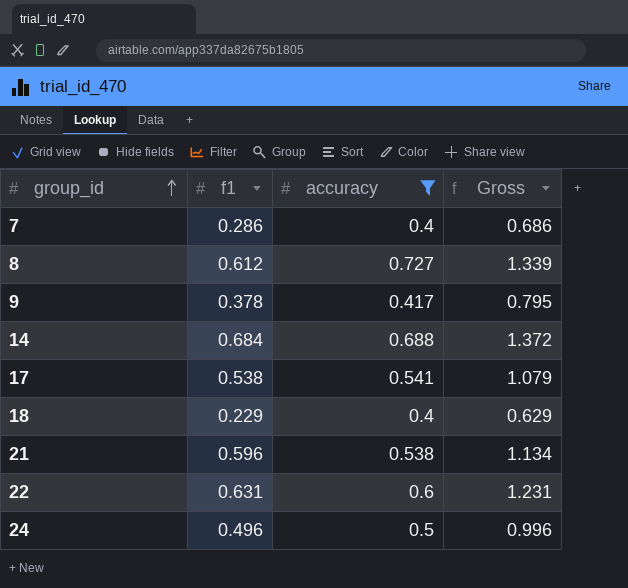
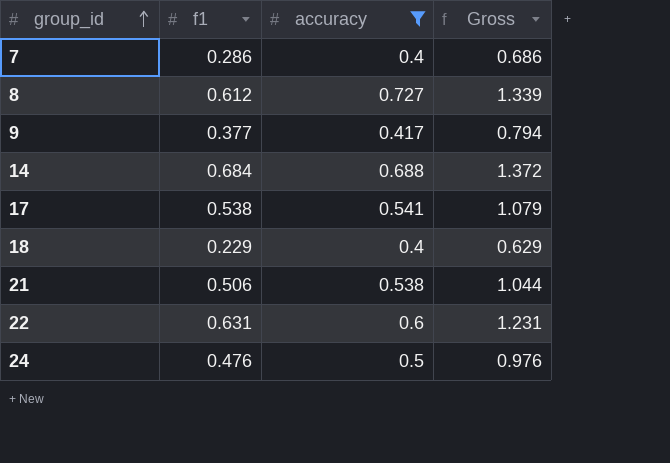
9 | f1: 0.378 -> 0.377
9 | Gross: 0.795 -> 0.794
21 | f1: 0.596 -> 0.506
21 | Gross: 1.134 -> 1.044
24 | f1: 0.496 -> 0.476
24 | Gross: 0.996 -> 0.976

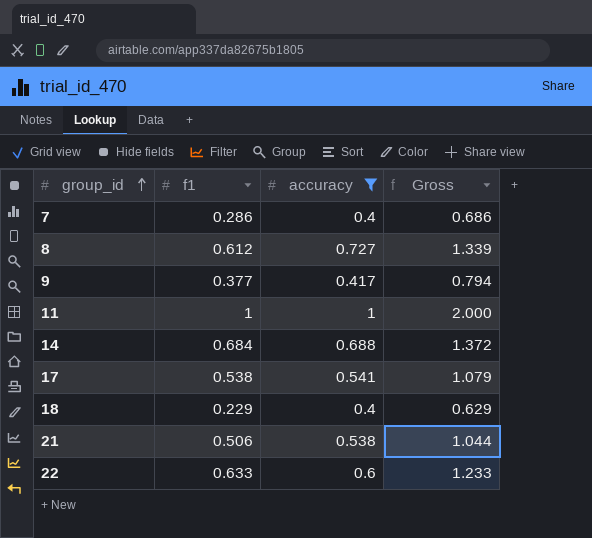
row 24: 0.476 | 0.5 | 0.976 -> none
row 11: none -> 1 | 1 | 2.000
22 | f1: 0.631 -> 0.633
22 | Gross: 1.231 -> 1.233

